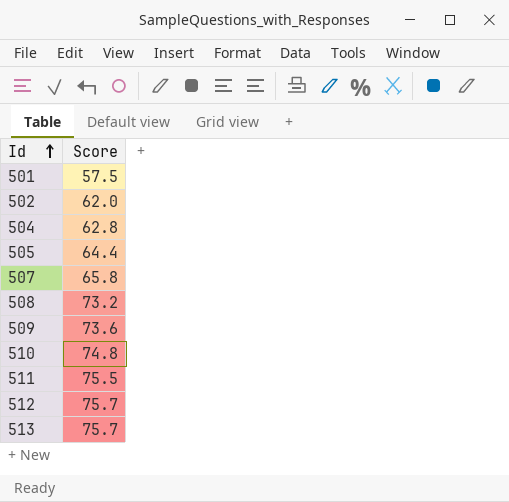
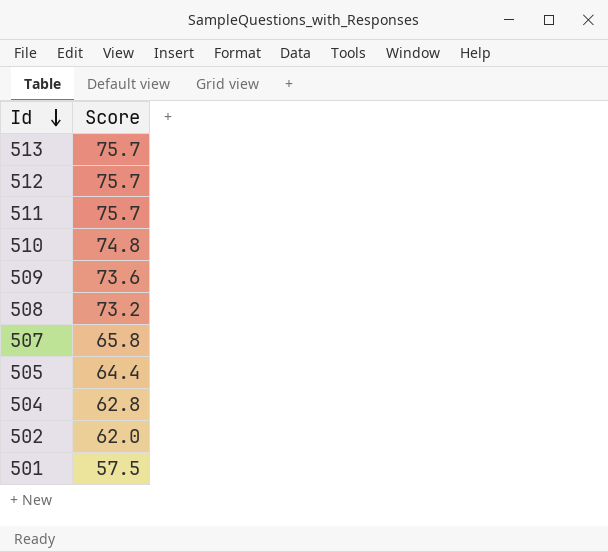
row order: Id ascending -> Id descending
511 | Score: 75.5 -> 75.7

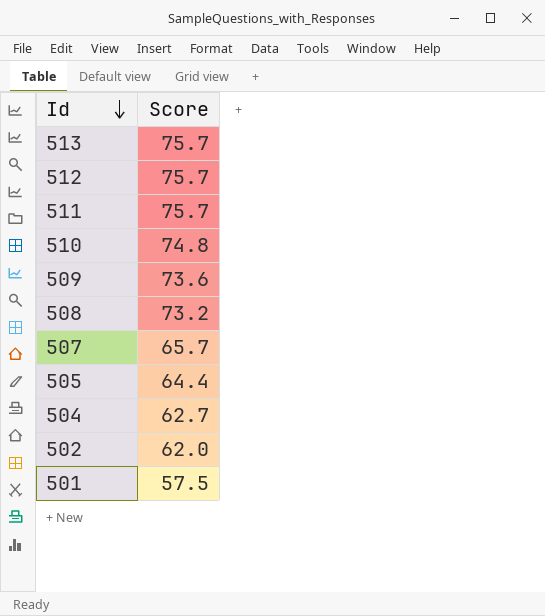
507 | Score: 65.8 -> 65.7
504 | Score: 62.8 -> 62.7

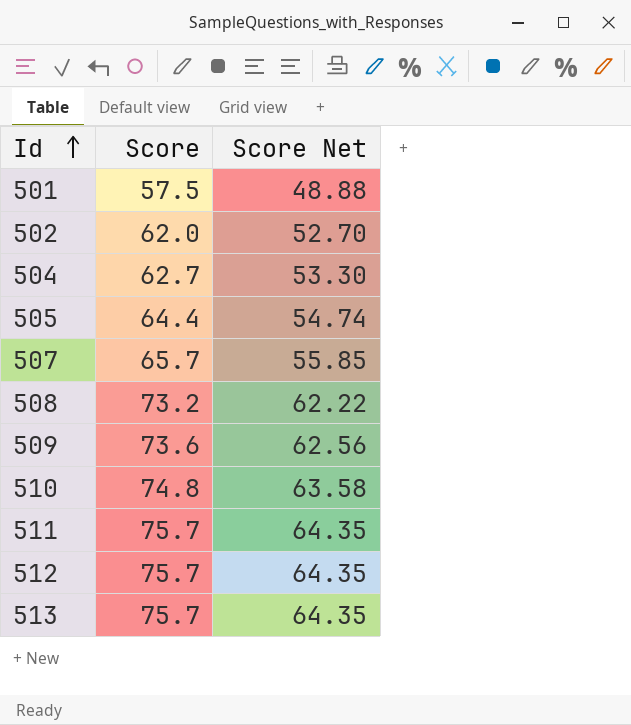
row order: Id descending -> Id ascending
column Score Net | formula: none -> [Score] * 0.85

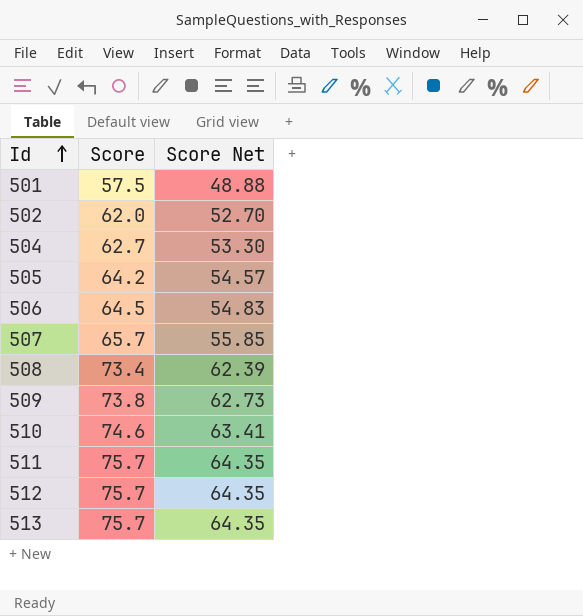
505 | Score: 64.4 -> 64.2
505 | Score Net: 54.74 -> 54.57
row 506: none -> 64.5 | 54.83
508 | Score: 73.2 -> 73.4
508 | Score Net: 62.22 -> 62.39
509 | Score: 73.6 -> 73.8
509 | Score Net: 62.56 -> 62.73
510 | Score: 74.8 -> 74.6
510 | Score Net: 63.58 -> 63.41

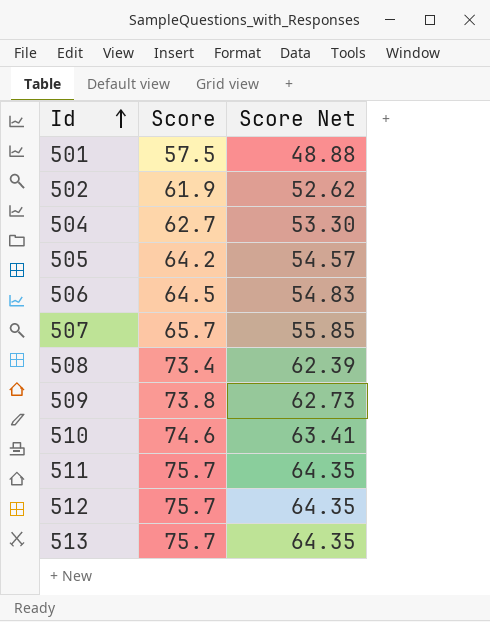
502 | Score: 62.0 -> 61.9
502 | Score Net: 52.70 -> 52.62

